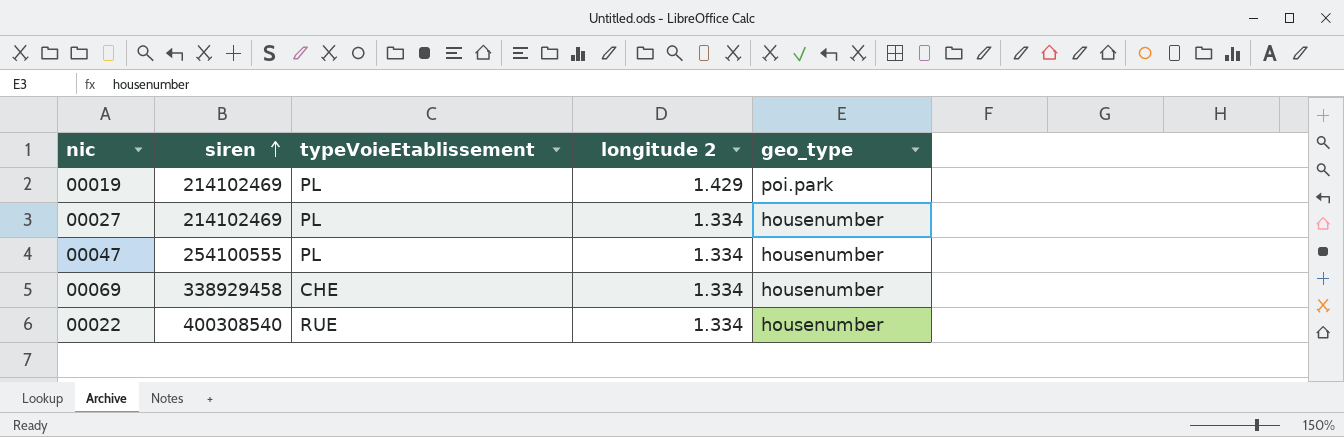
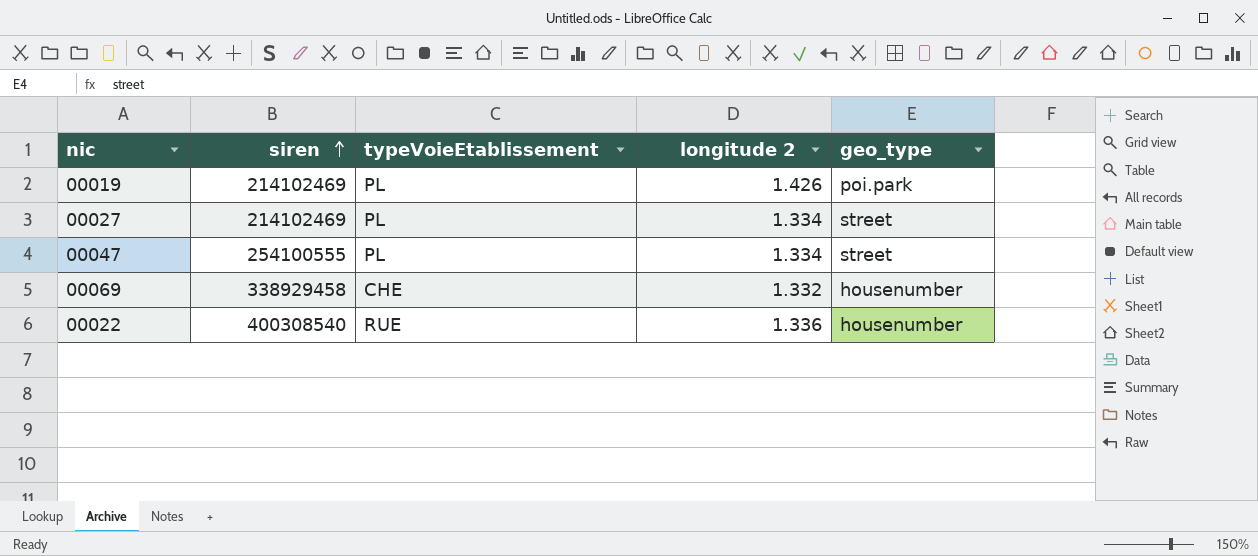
00019 | longitude 2: 1.429 -> 1.426
00027 | geo_type: housenumber -> street
00047 | geo_type: housenumber -> street
00069 | longitude 2: 1.334 -> 1.332
00022 | longitude 2: 1.334 -> 1.336

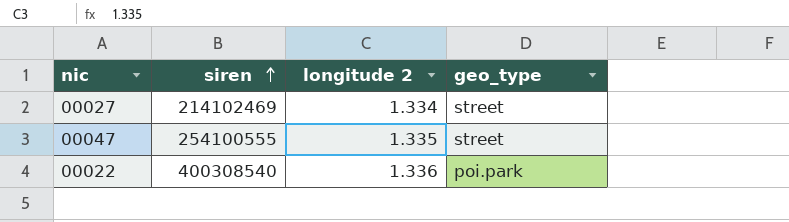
column typeVoieEtablissement | position: 3 -> none
row 00019: 214102469 | PL | 1.426 | poi.park -> none
row 00069: 338929458 | CHE | 1.332 | housenumber -> none
00047 | longitude 2: 1.334 -> 1.335
00022 | geo_type: housenumber -> poi.park

